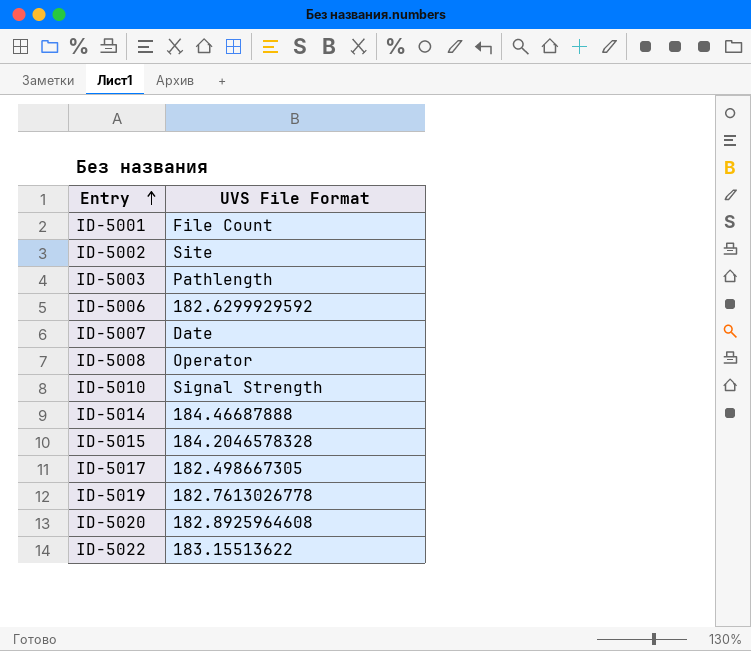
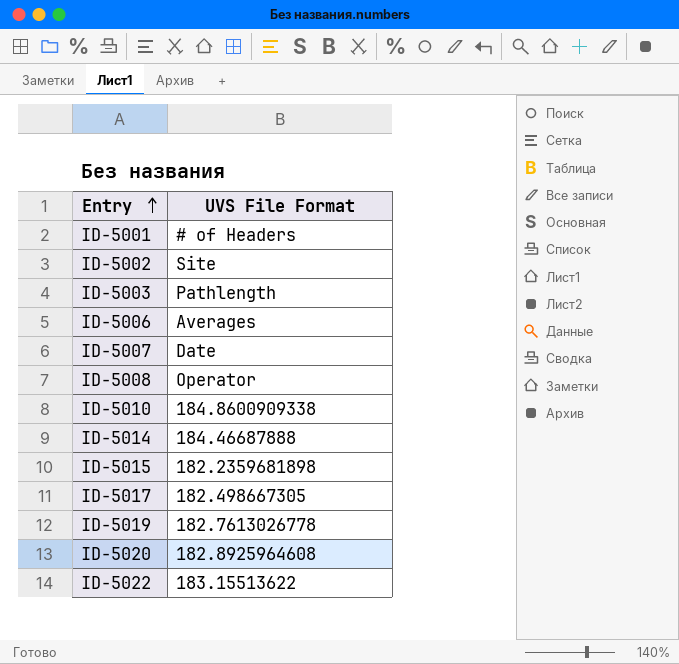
ID-5001 | UVS File Format: File Count -> # of Headers
ID-5006 | UVS File Format: 182.6299929592 -> Averages
ID-5010 | UVS File Format: Signal Strength -> 184.8600909338
ID-5015 | UVS File Format: 184.2046578328 -> 182.2359681898

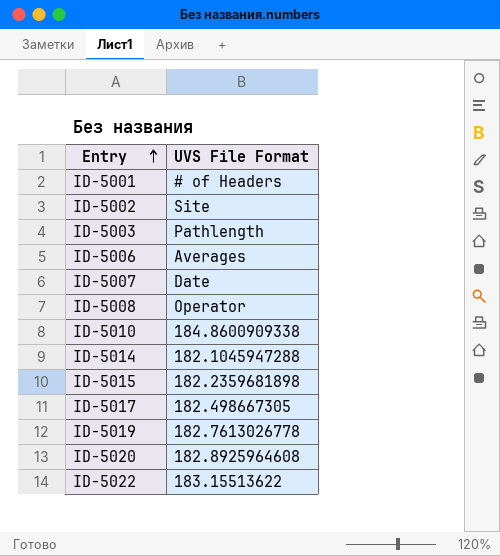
ID-5014 | UVS File Format: 184.46687888 -> 182.1045947288

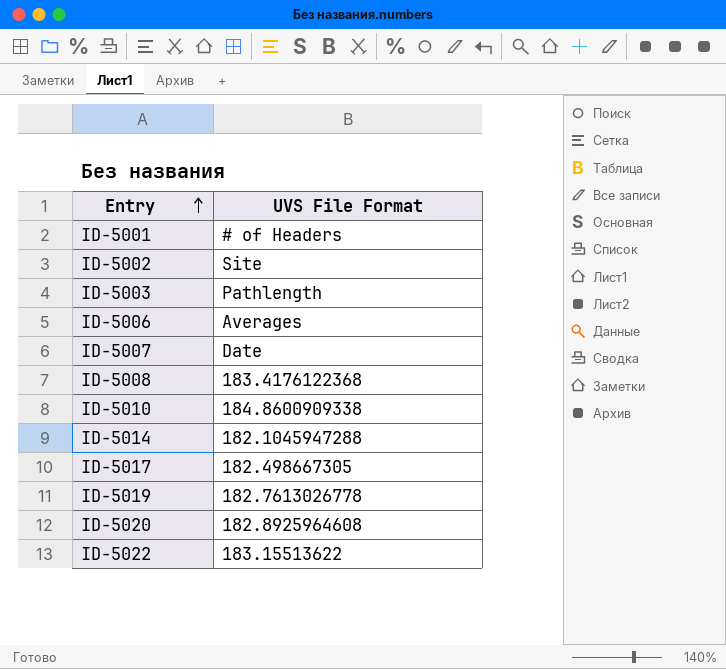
row ID-5015: 182.2359681898 -> none
ID-5008 | UVS File Format: Operator -> 183.4176122368

